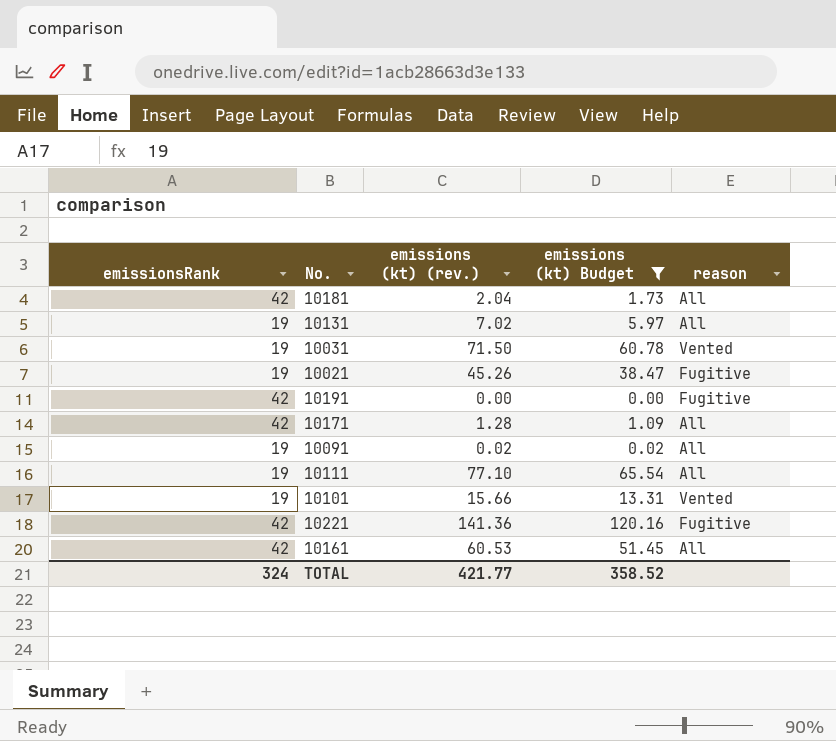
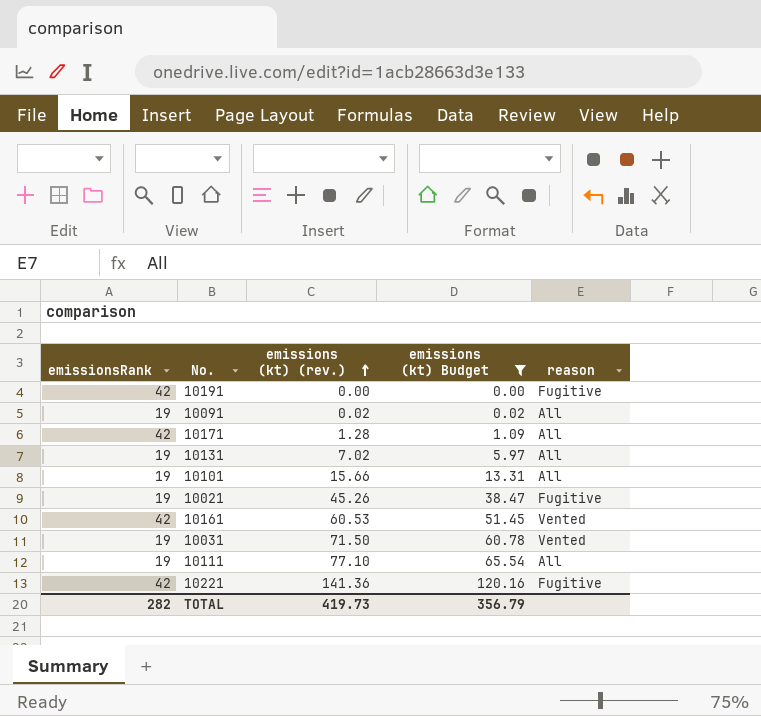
row order: none -> emissions (kt) (rev.) ascending
row 10181: 42 | 2.04 | 1.73 | All -> none
10101 | reason: Vented -> All
10161 | reason: All -> Vented
TOTAL | emissionsRank: 324 -> 282
TOTAL | emissions (kt) (rev.): 421.77 -> 419.73
TOTAL | emissions (kt) Budget: 358.52 -> 356.79

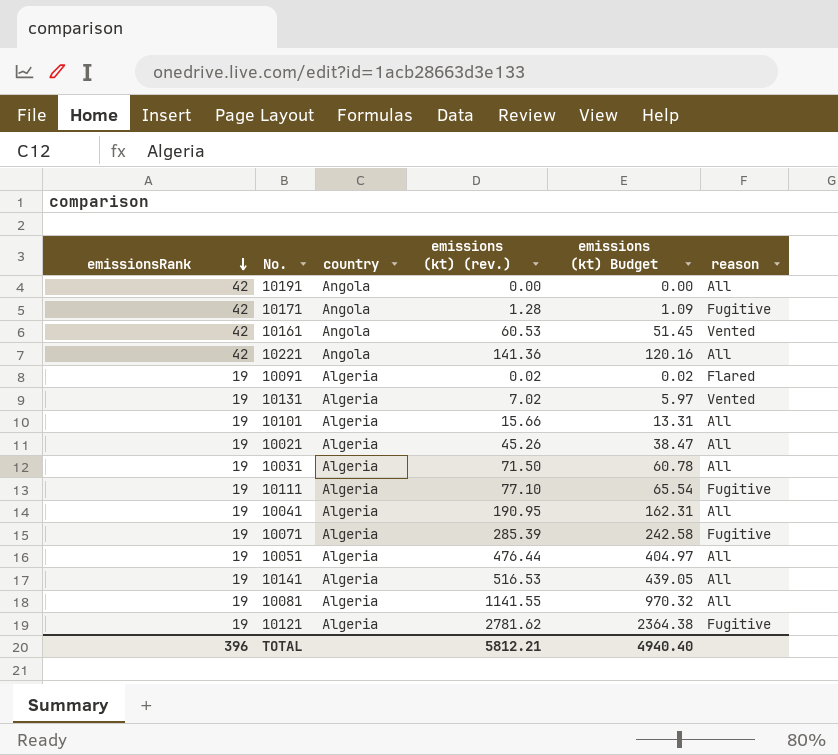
filter: emissions (kt) Budget <= 120.16 -> none
row order: emissions (kt) (rev.) ascending -> emissionsRank descending
column country | position: none -> 3
10191 | reason: Fugitive -> All
10171 | reason: All -> Fugitive
10221 | reason: Fugitive -> All
10091 | reason: All -> Flared
10131 | reason: All -> Vented
10021 | reason: Fugitive -> All
10031 | reason: Vented -> All
10111 | reason: All -> Fugitive
TOTAL | emissionsRank: 282 -> 396
TOTAL | emissions (kt) (rev.): 419.73 -> 5812.21
TOTAL | emissions (kt) Budget: 356.79 -> 4940.40

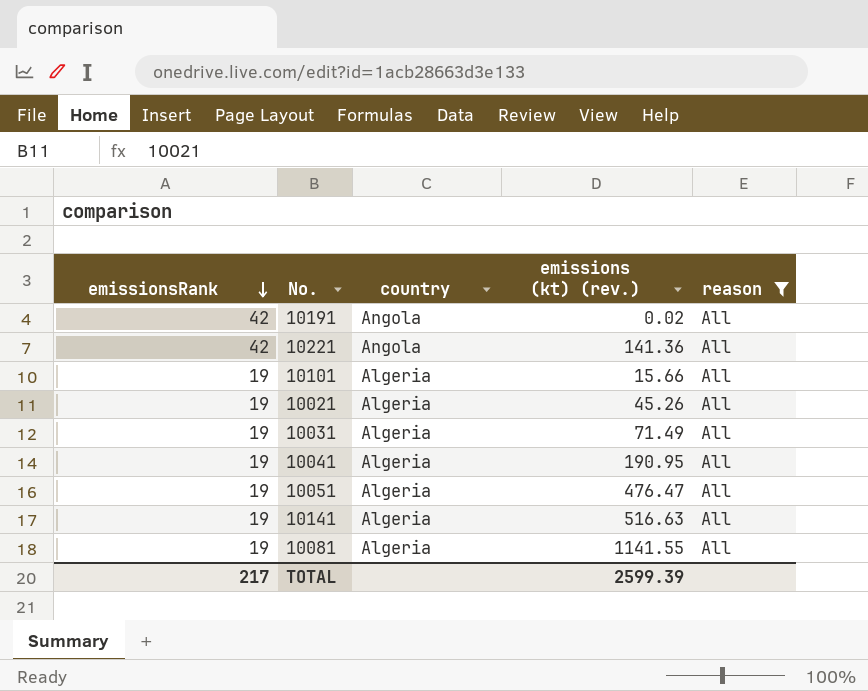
filter: none -> reason = All
column emissions (kt) Budget | formula: [emissions (kt) (rev.)] * 0.85 -> none
10191 | emissions (kt) (rev.): 0.00 -> 0.02
10031 | emissions (kt) (rev.): 71.50 -> 71.49
10051 | emissions (kt) (rev.): 476.44 -> 476.47
10141 | emissions (kt) (rev.): 516.53 -> 516.63
TOTAL | emissionsRank: 396 -> 217
TOTAL | emissions (kt) (rev.): 5812.21 -> 2599.39

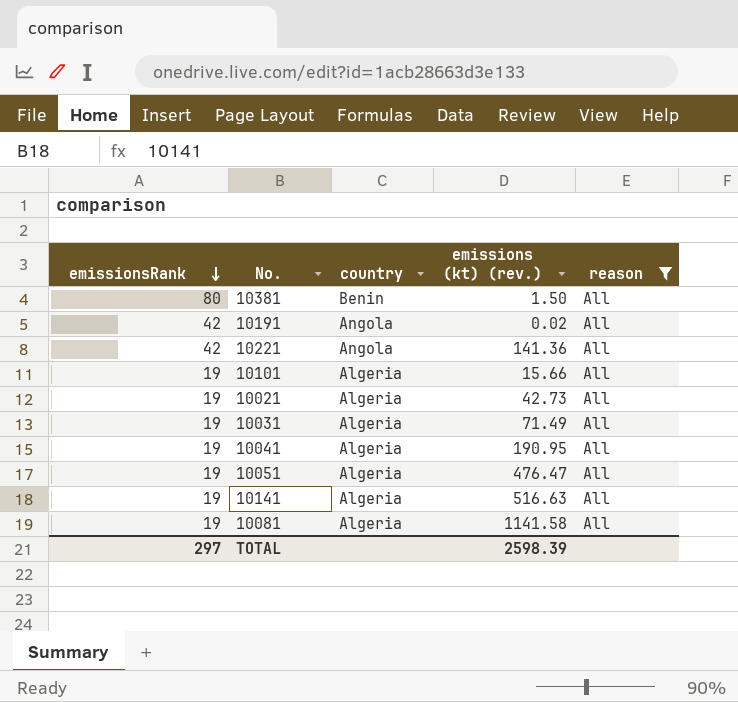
row 10381: none -> 80 | Benin | 1.50 | All
10021 | emissions (kt) (rev.): 45.26 -> 42.73
10081 | emissions (kt) (rev.): 1141.55 -> 1141.58
TOTAL | emissionsRank: 217 -> 297
TOTAL | emissions (kt) (rev.): 2599.39 -> 2598.39

